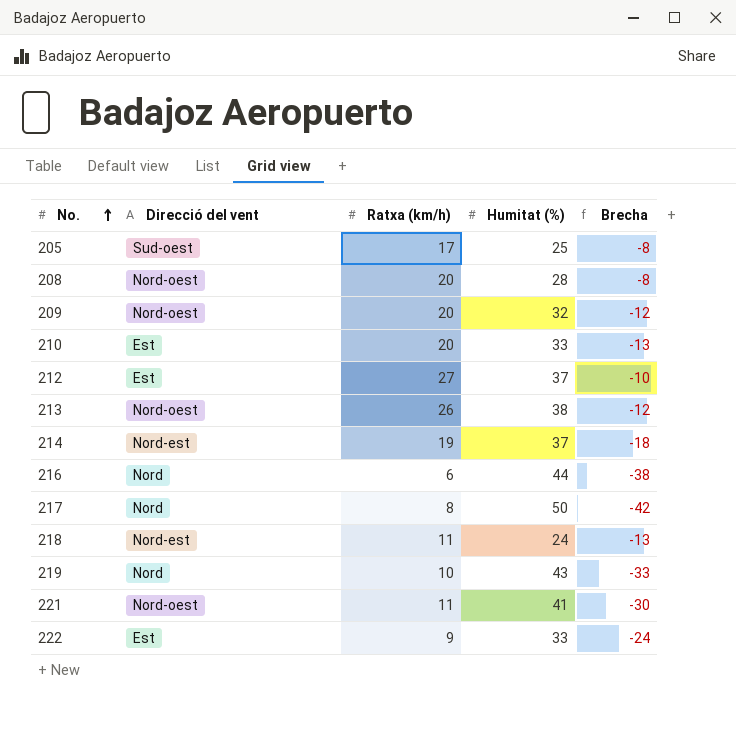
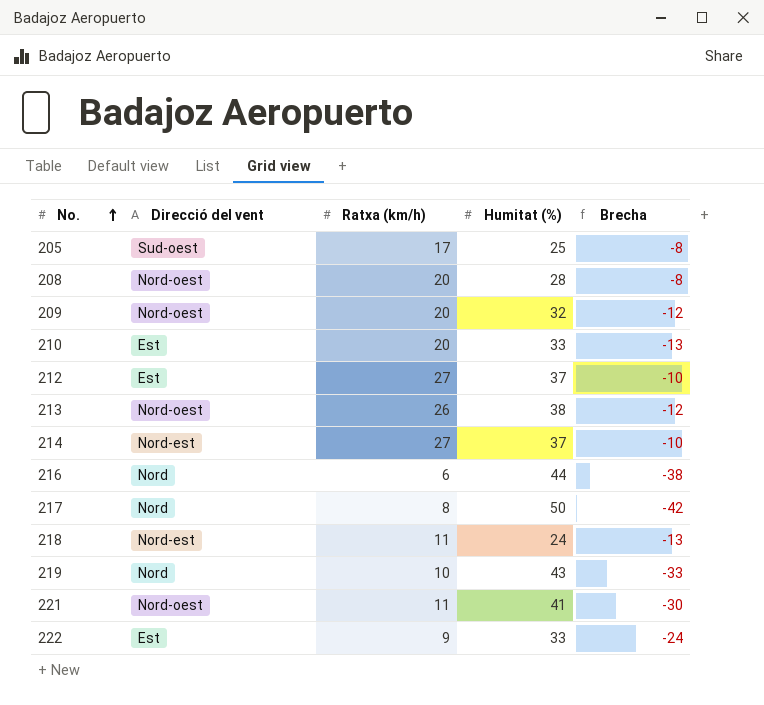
214 | Ratxa (km/h): 19 -> 27
214 | Brecha: -18 -> -10

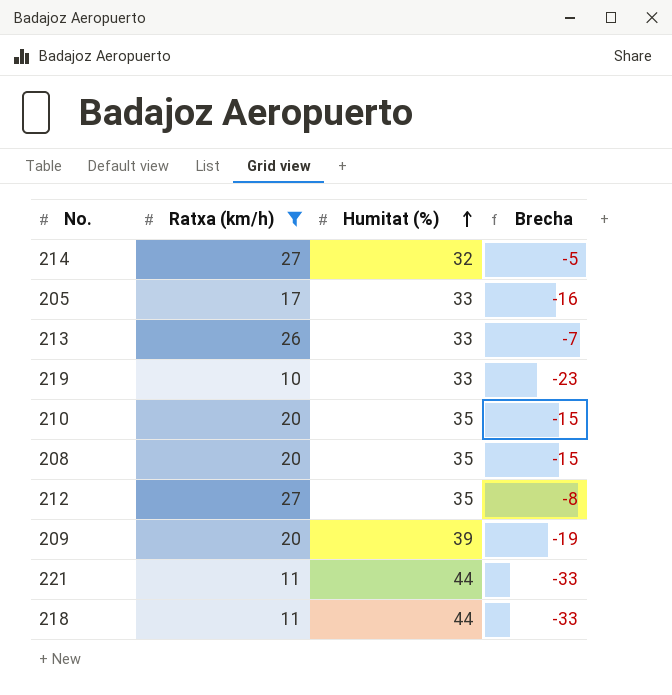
filter: none -> Ratxa (km/h) >= 10
row order: No. ascending -> Humitat (%) ascending
column Direcció del vent | position: 2 -> none
214 | Humitat (%): 37 -> 32
214 | Brecha: -10 -> -5
205 | Humitat (%): 25 -> 33
205 | Brecha: -8 -> -16
213 | Humitat (%): 38 -> 33
213 | Brecha: -12 -> -7
219 | Humitat (%): 43 -> 33
219 | Brecha: -33 -> -23
210 | Humitat (%): 33 -> 35
210 | Brecha: -13 -> -15
208 | Humitat (%): 28 -> 35
208 | Brecha: -8 -> -15
212 | Humitat (%): 37 -> 35
212 | Brecha: -10 -> -8
209 | Humitat (%): 32 -> 39
209 | Brecha: -12 -> -19
221 | Humitat (%): 41 -> 44
221 | Brecha: -30 -> -33
218 | Humitat (%): 24 -> 44
218 | Brecha: -13 -> -33

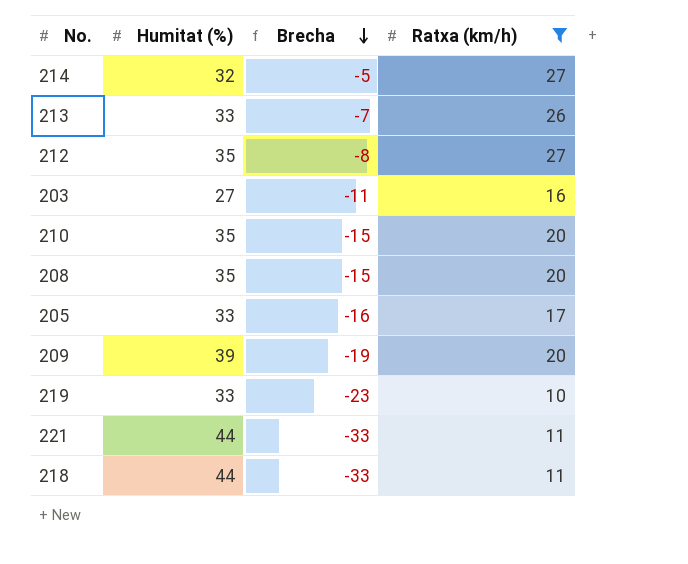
row order: Humitat (%) ascending -> Brecha descending
column Ratxa (km/h) | position: 2 -> 4
row 203: none -> 27 | -11 | 16

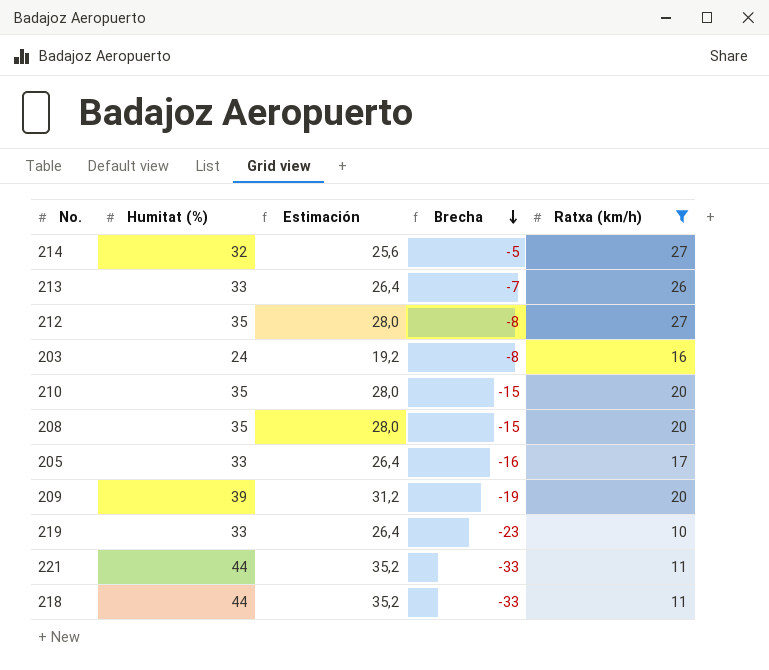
column Estimación | formula: none -> [Humitat (%)] * 0,8
203 | Humitat (%): 27 -> 24
203 | Brecha: -11 -> -8

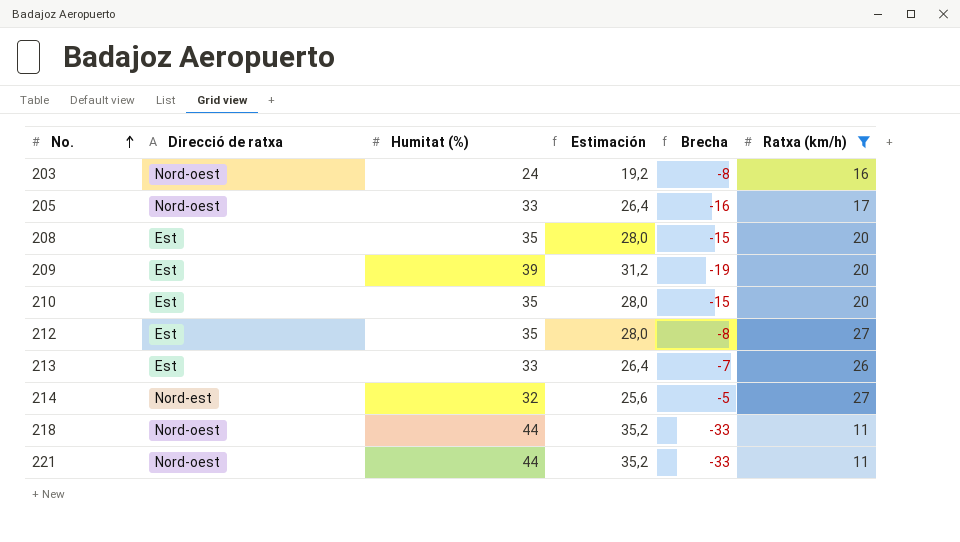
row order: Brecha descending -> No. ascending
column Direcció de ratxa | position: none -> 2
row 219: 33 | 26,4 | -23 | 10 -> none

